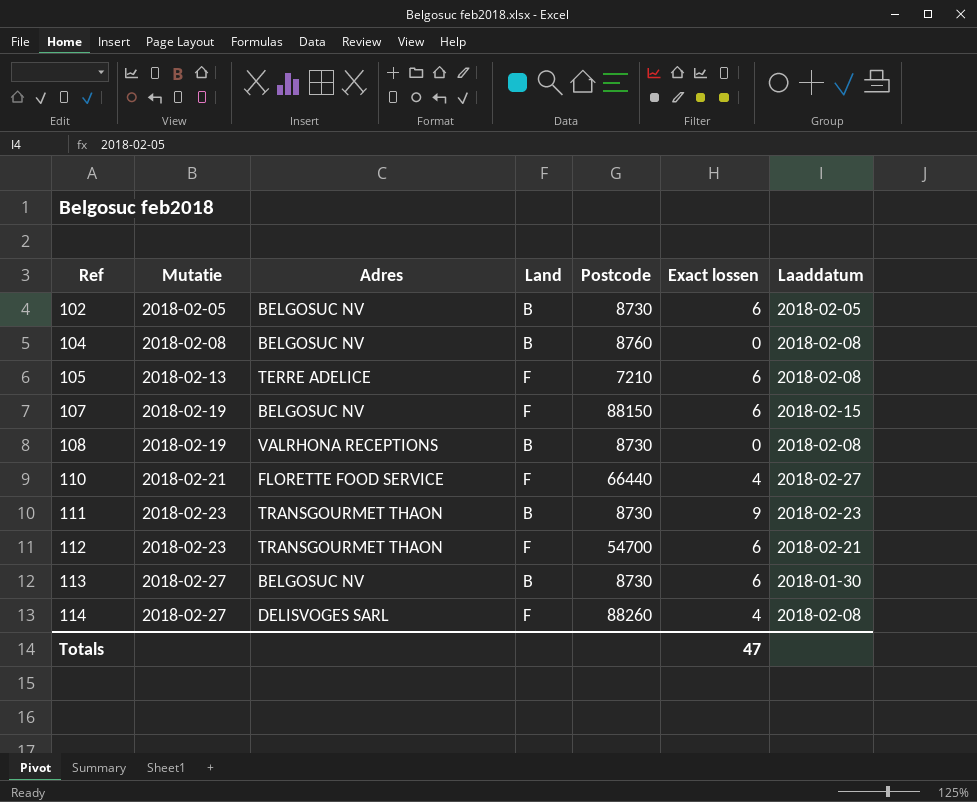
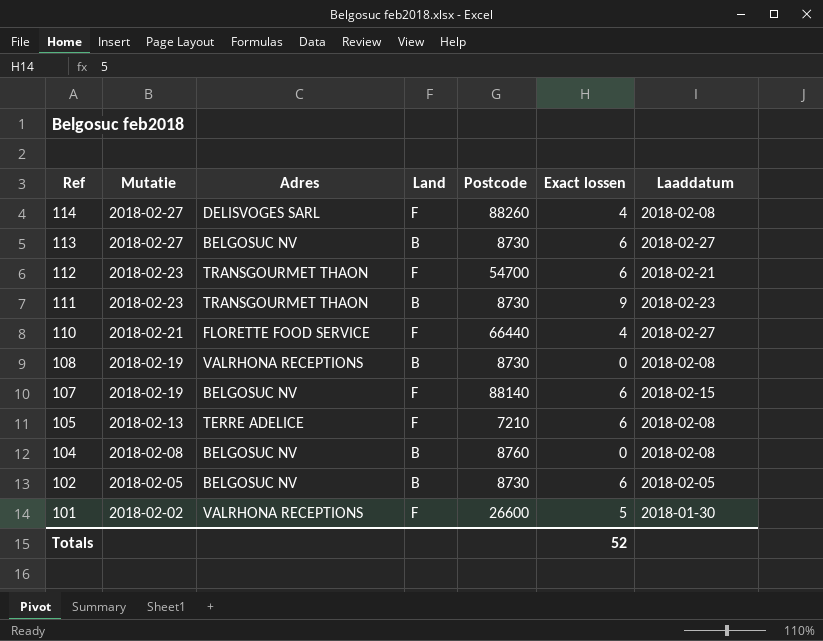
row order: Ref ascending -> Ref descending
113 | Laaddatum: 2018-01-30 -> 2018-02-27
107 | Postcode: 88150 -> 88140
row 101: none -> 2018-02-02 | VALRHONA RECEPTIONS | F | 26600 | 5 | 2018-01-30
Totals | Exact lossen: 47 -> 52

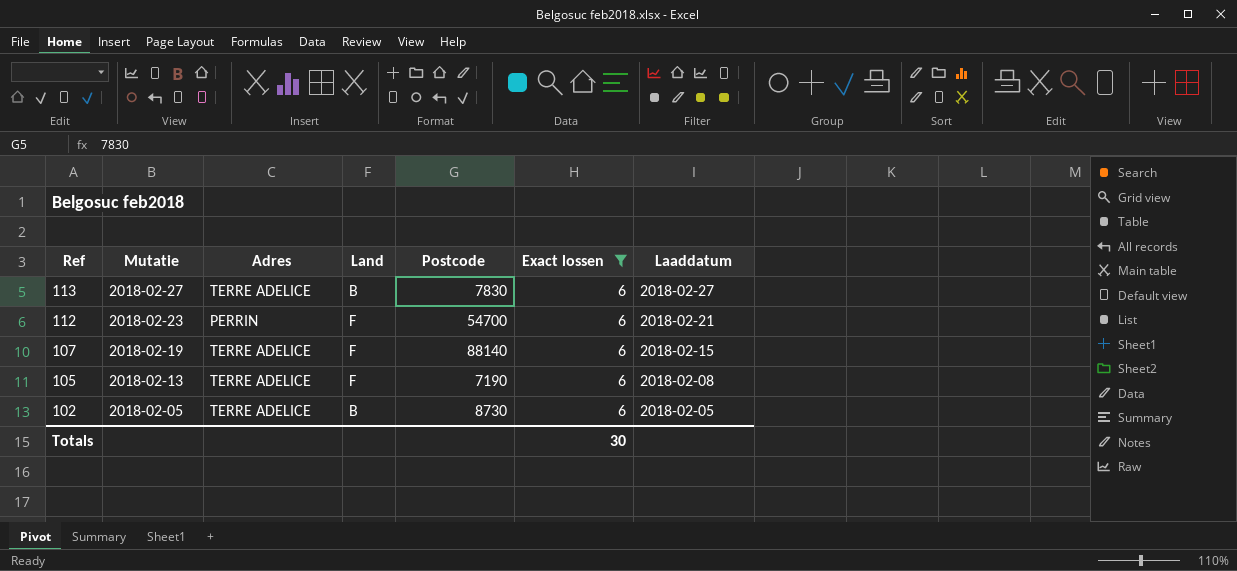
filter: none -> Exact lossen = 6
113 | Adres: BELGOSUC NV -> TERRE ADELICE
113 | Postcode: 8730 -> 7830
112 | Adres: TRANSGOURMET THAON -> PERRIN
107 | Adres: BELGOSUC NV -> TERRE ADELICE
105 | Postcode: 7210 -> 7190
102 | Adres: BELGOSUC NV -> TERRE ADELICE
Totals | Exact lossen: 52 -> 30

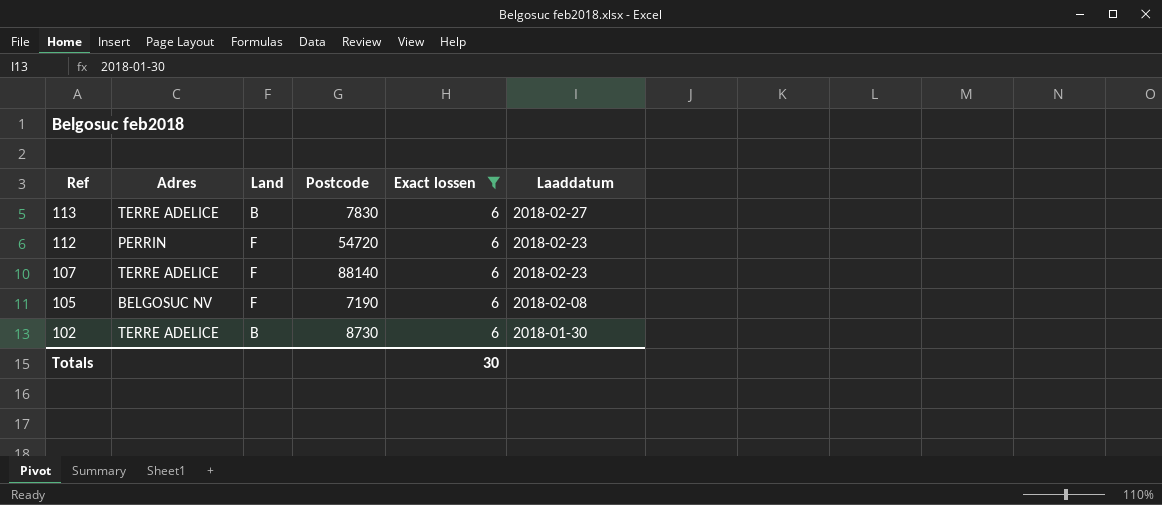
column Mutatie | position: 2 -> none
112 | Postcode: 54700 -> 54720
112 | Laaddatum: 2018-02-21 -> 2018-02-23
107 | Laaddatum: 2018-02-15 -> 2018-02-23
105 | Adres: TERRE ADELICE -> BELGOSUC NV
102 | Laaddatum: 2018-02-05 -> 2018-01-30

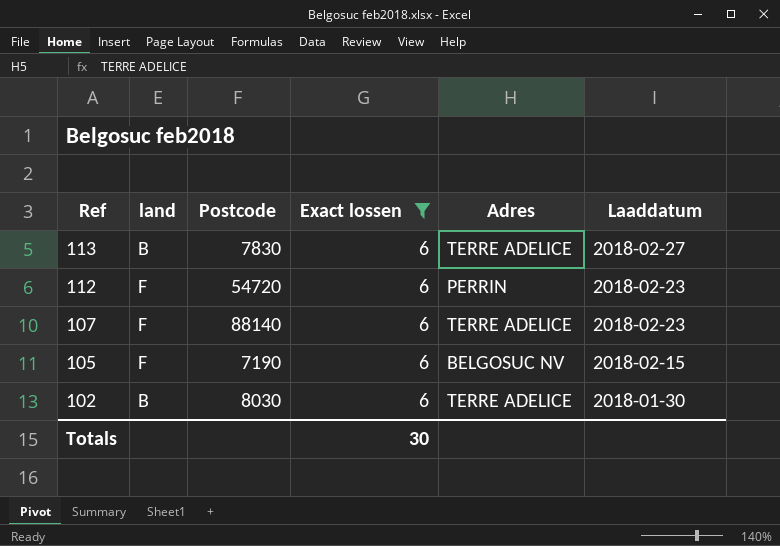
column name: Land -> land
column Adres | position: 2 -> 5
105 | Laaddatum: 2018-02-08 -> 2018-02-15
102 | Postcode: 8730 -> 8030

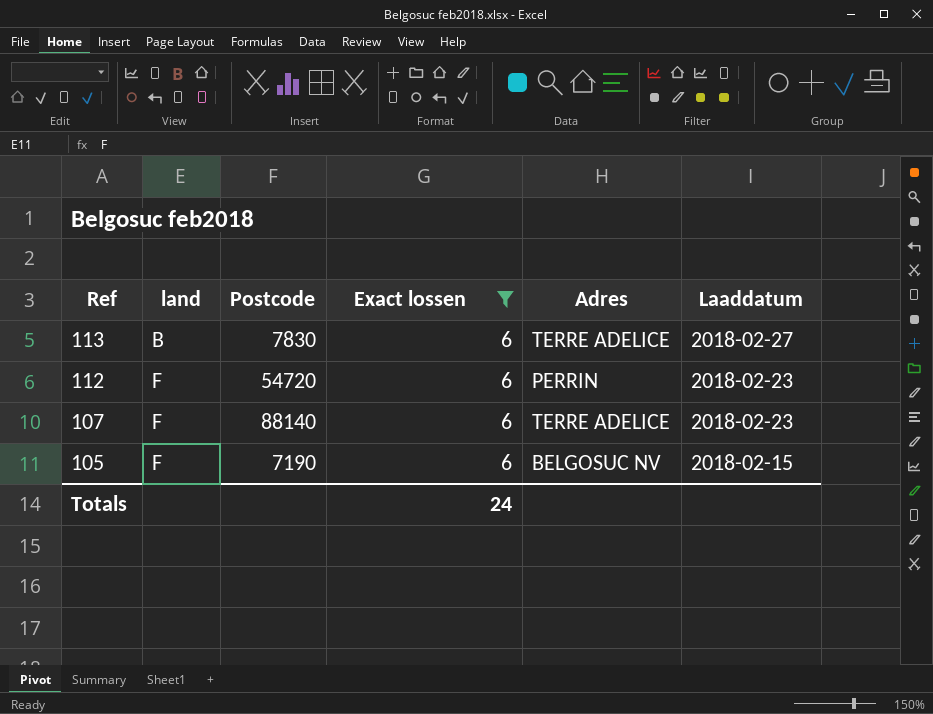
row 102: B | 8030 | 6 | TERRE ADELICE | 2018-01-30 -> none
Totals | Exact lossen: 30 -> 24

